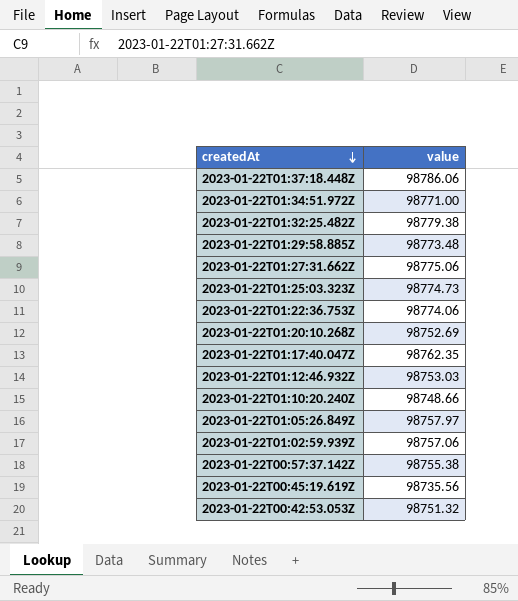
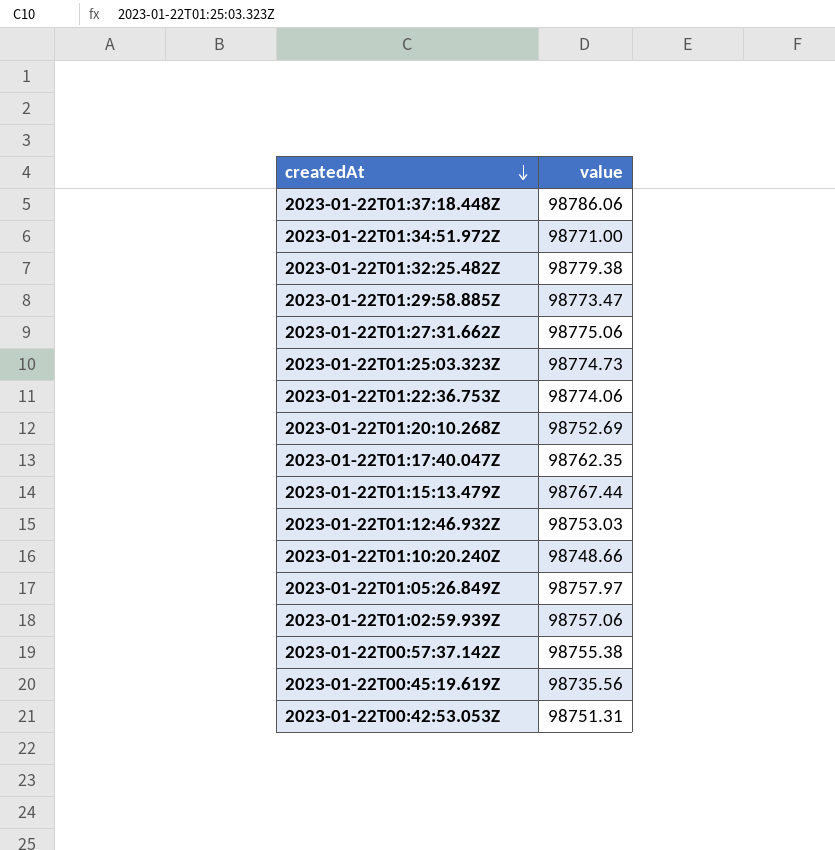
2023-01-22T01:29:58.885Z | value: 98773.48 -> 98773.47
row 2023-01-22T01:15:13.479Z: none -> 98767.44
2023-01-22T00:42:53.053Z | value: 98751.32 -> 98751.31

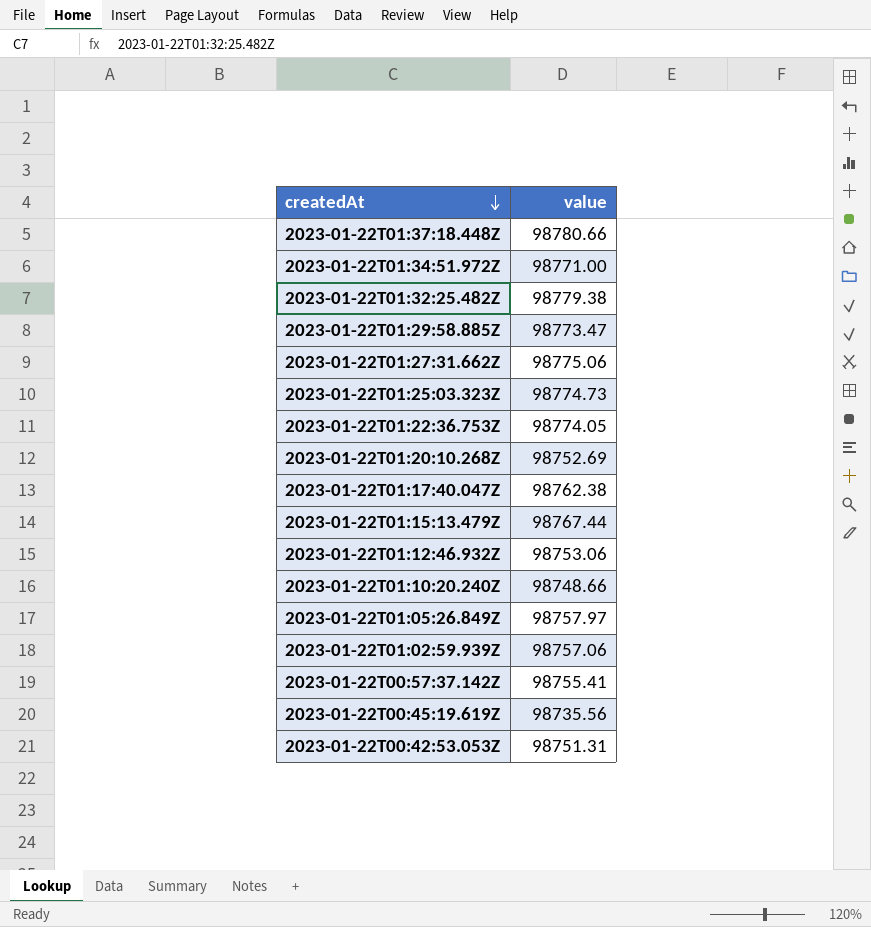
2023-01-22T01:37:18.448Z | value: 98786.06 -> 98780.66
2023-01-22T01:22:36.753Z | value: 98774.06 -> 98774.05
2023-01-22T01:17:40.047Z | value: 98762.35 -> 98762.38
2023-01-22T01:12:46.932Z | value: 98753.03 -> 98753.06
2023-01-22T00:57:37.142Z | value: 98755.38 -> 98755.41

